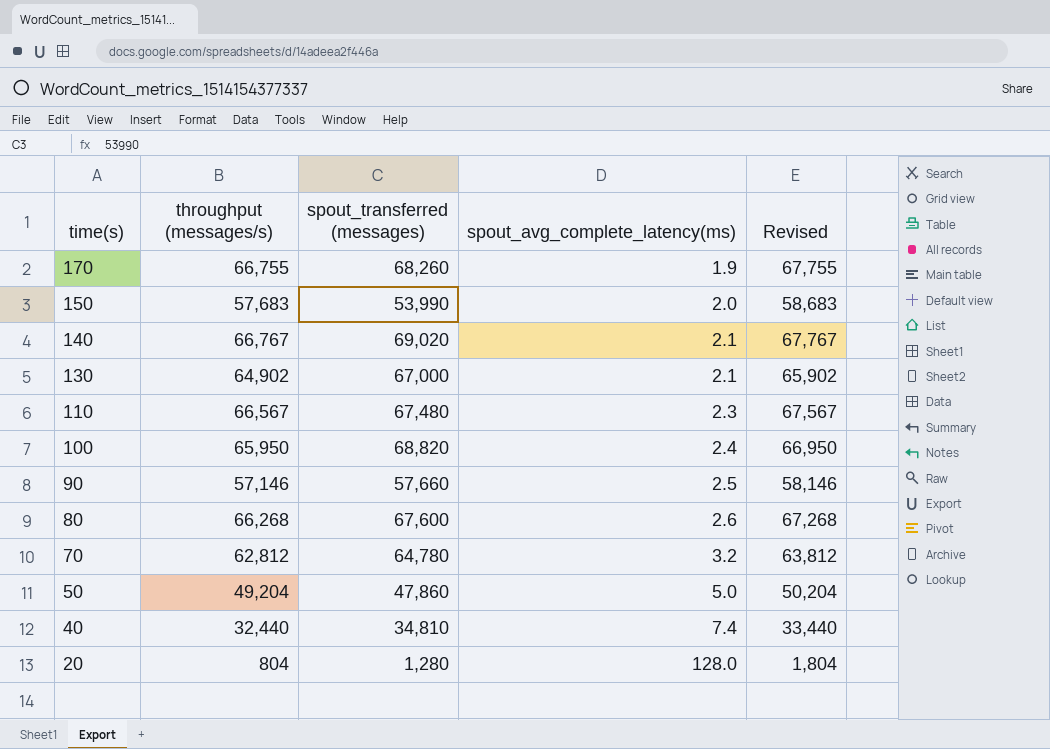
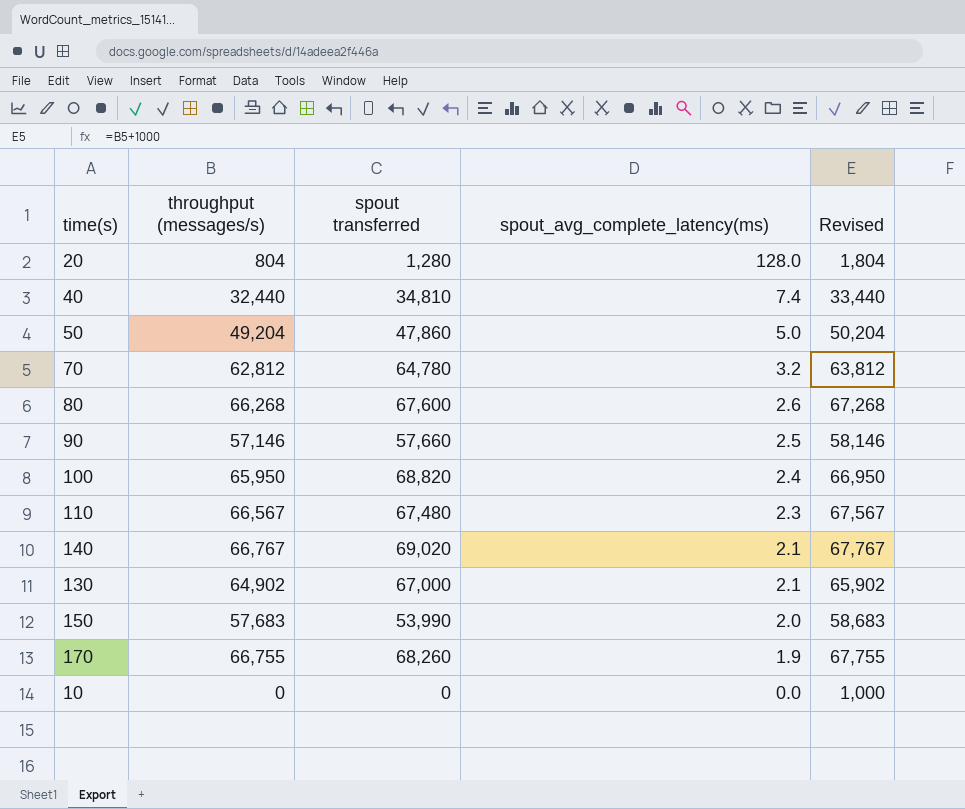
row order: time(s) descending -> spout_avg_complete_latency(ms) descending
column name: spout_transferred (messages) -> spout transferred
row 10: none -> 0 | 0 | 0.0 | 1,000

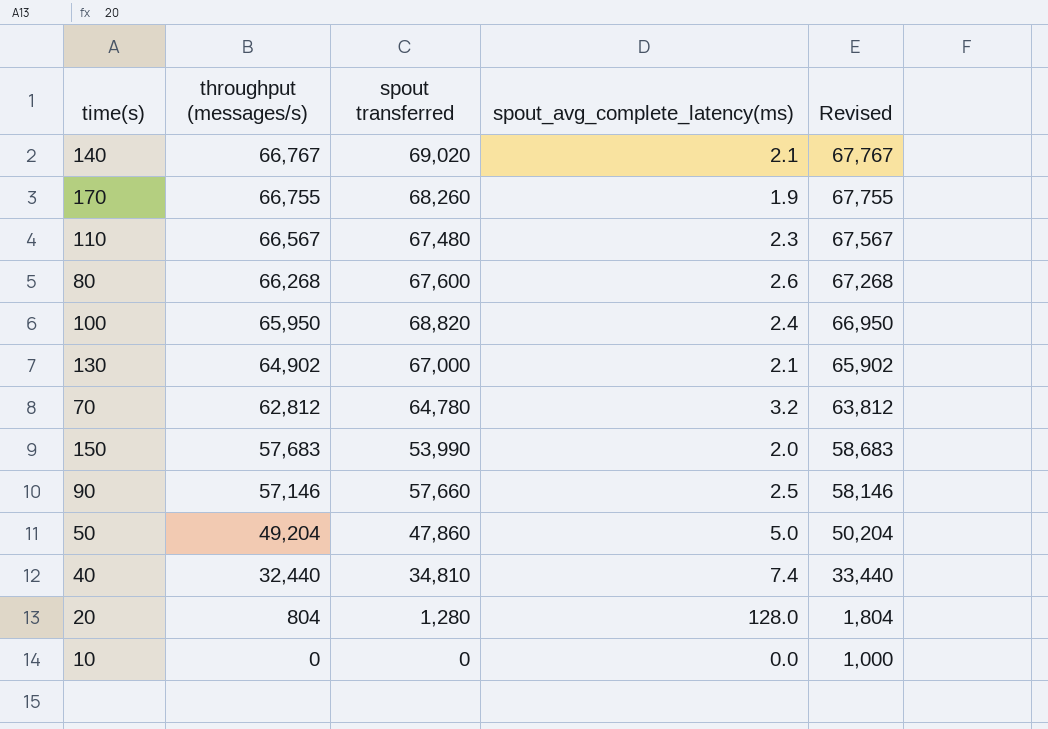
row order: spout_avg_complete_latency(ms) descending -> throughput (messages/s) descending

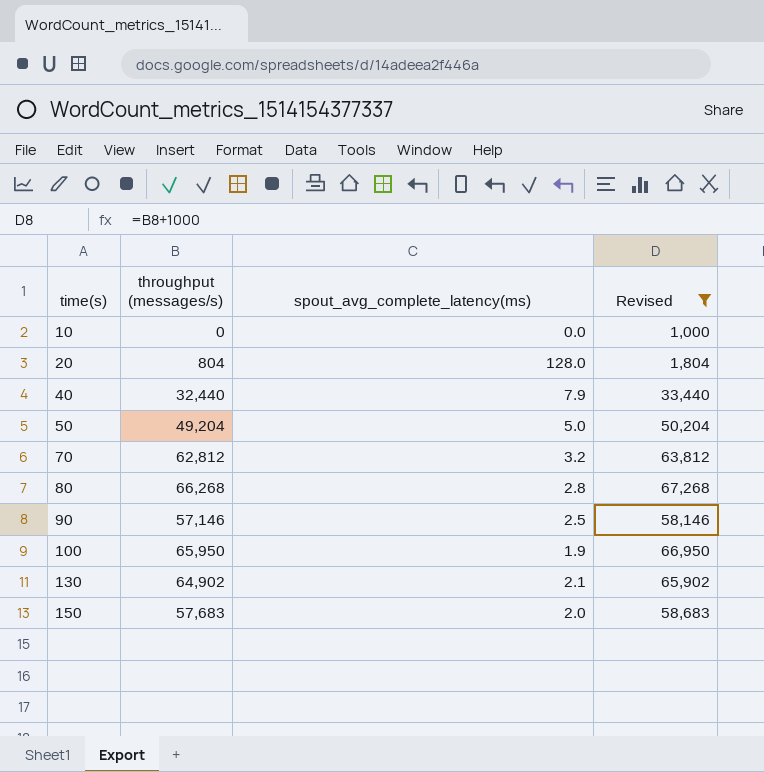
filter: none -> Revised <= 67,268
row order: throughput (messages/s) descending -> time(s) ascending
column spout transferred | position: 3 -> none
40 | spout_avg_complete_latency(ms): 7.4 -> 7.9
80 | spout_avg_complete_latency(ms): 2.6 -> 2.8
100 | spout_avg_complete_latency(ms): 2.4 -> 1.9

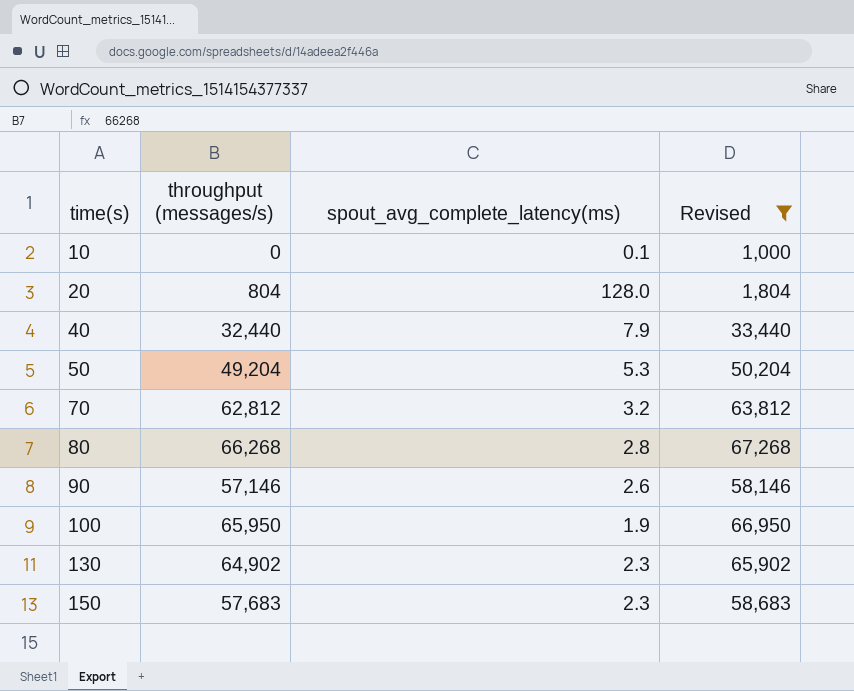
10 | spout_avg_complete_latency(ms): 0.0 -> 0.1
50 | spout_avg_complete_latency(ms): 5.0 -> 5.3
90 | spout_avg_complete_latency(ms): 2.5 -> 2.6
130 | spout_avg_complete_latency(ms): 2.1 -> 2.3
150 | spout_avg_complete_latency(ms): 2.0 -> 2.3

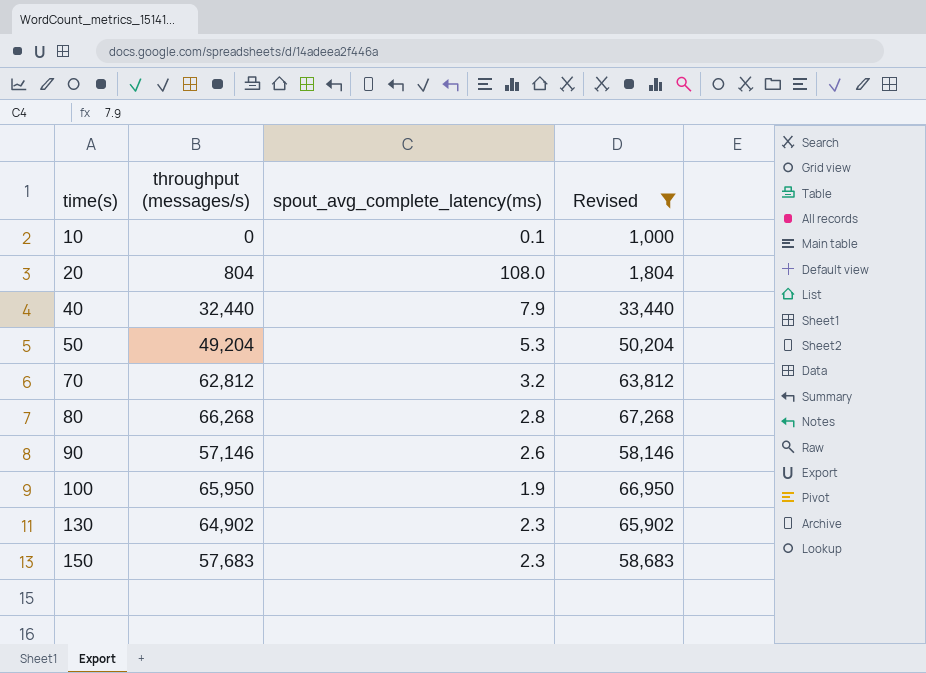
20 | spout_avg_complete_latency(ms): 128.0 -> 108.0

